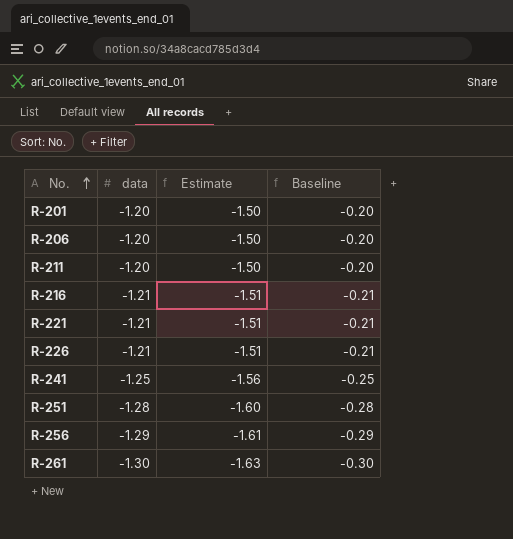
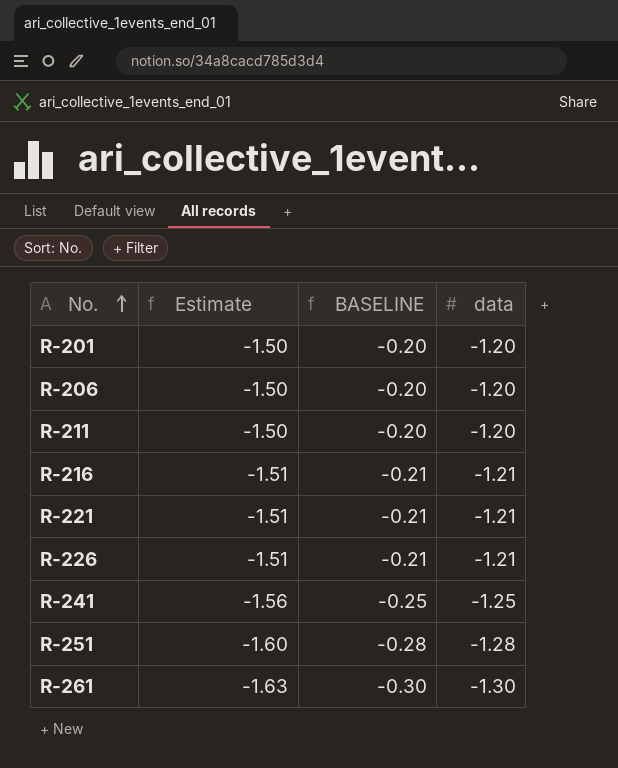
column name: Baseline -> BASELINE
column data | position: 2 -> 4
row R-256: -1.29 | -1.61 | -0.29 -> none

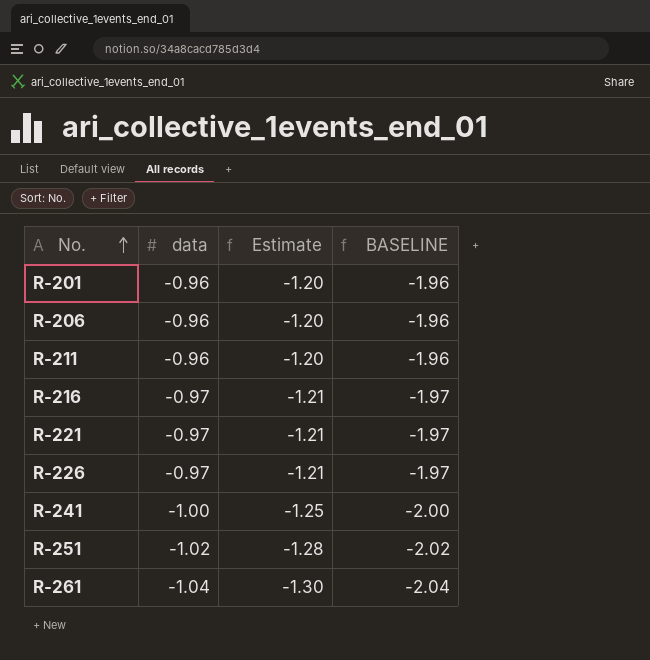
column data | position: 4 -> 2
column BASELINE | formula: [data] + 1 -> [data] - 1
R-201 | data: -1.20 -> -0.96
R-201 | Estimate: -1.50 -> -1.20
R-206 | data: -1.20 -> -0.96
R-206 | Estimate: -1.50 -> -1.20
R-211 | data: -1.20 -> -0.96
R-211 | Estimate: -1.50 -> -1.20
R-216 | data: -1.21 -> -0.97
R-216 | Estimate: -1.51 -> -1.21
R-221 | data: -1.21 -> -0.97
R-221 | Estimate: -1.51 -> -1.21
R-226 | data: -1.21 -> -0.97
R-226 | Estimate: -1.51 -> -1.21
R-241 | data: -1.25 -> -1.00
R-241 | Estimate: -1.56 -> -1.25
R-251 | data: -1.28 -> -1.02
R-251 | Estimate: -1.60 -> -1.28
R-261 | data: -1.30 -> -1.04
R-261 | Estimate: -1.63 -> -1.30

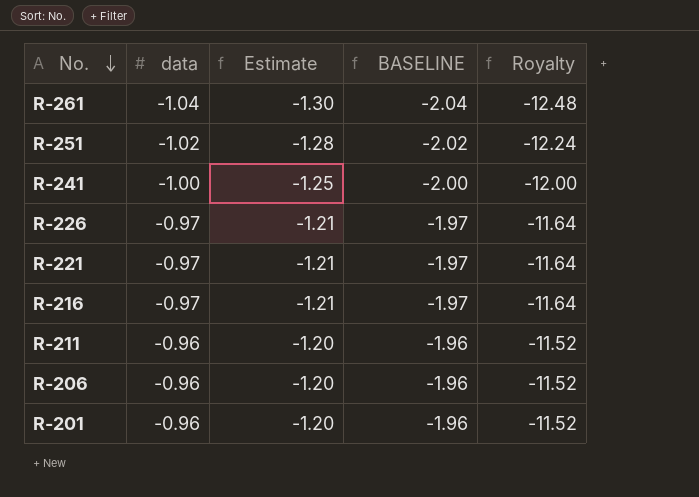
row order: No. ascending -> No. descending
column Royalty | formula: none -> [data] * 12

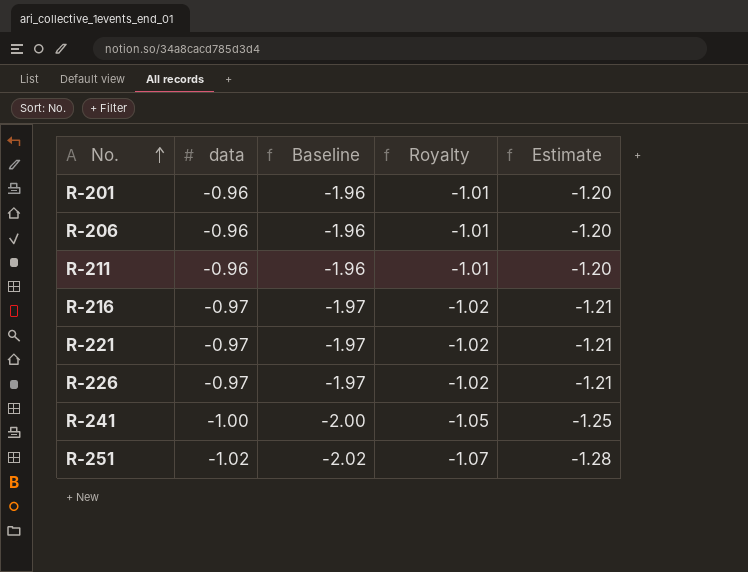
row order: No. descending -> No. ascending
column name: BASELINE -> Baseline
column Royalty | formula: [data] * 12 -> [data] * 1.05
column Estimate | position: 3 -> 5
row R-261: -1.04 | -1.30 | -2.04 | -12.48 -> none

